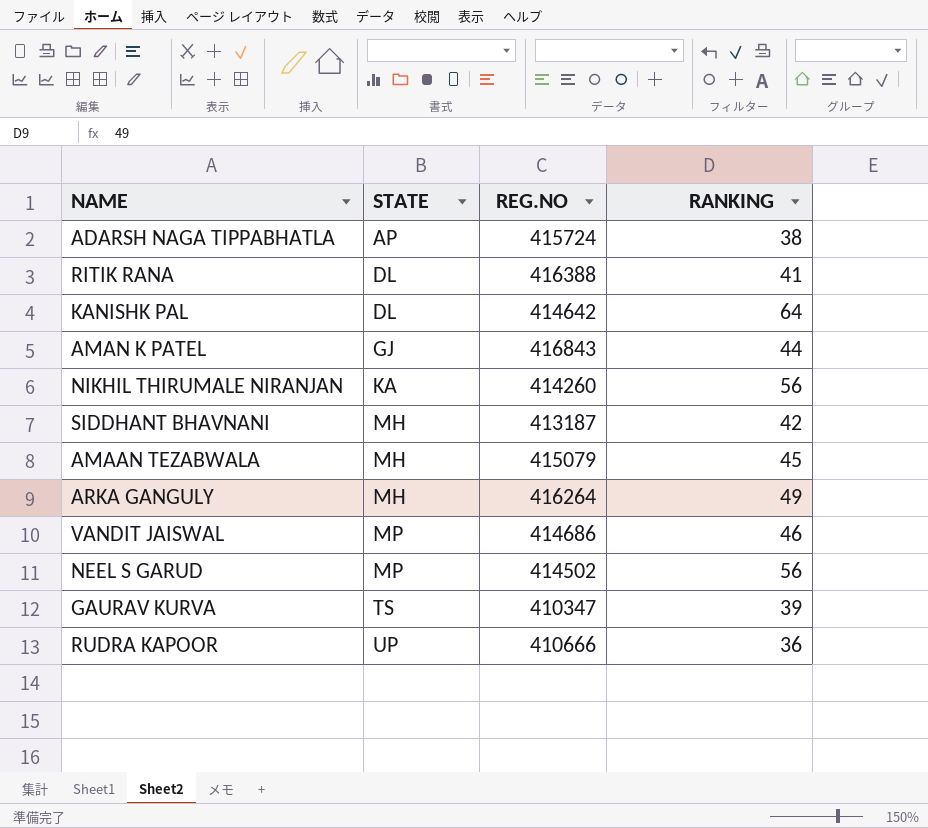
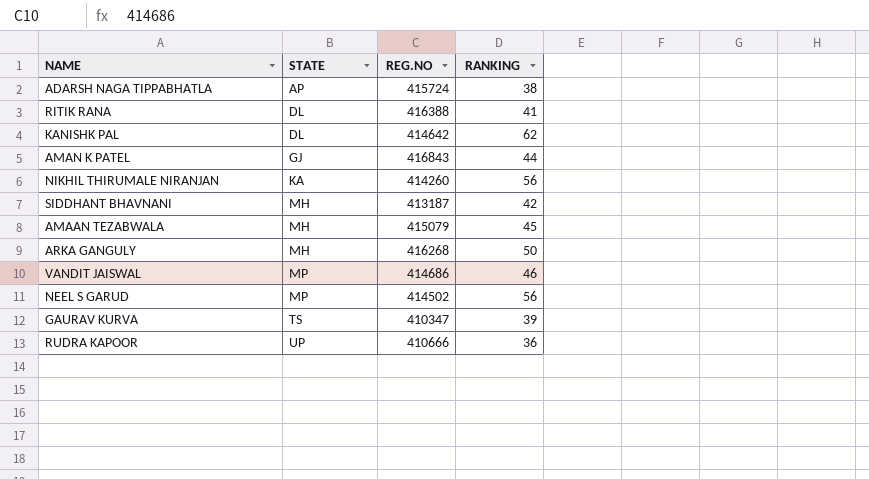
KANISHK PAL | RANKING: 64 -> 62
ARKA GANGULY | REG.NO: 416264 -> 416268
ARKA GANGULY | RANKING: 49 -> 50

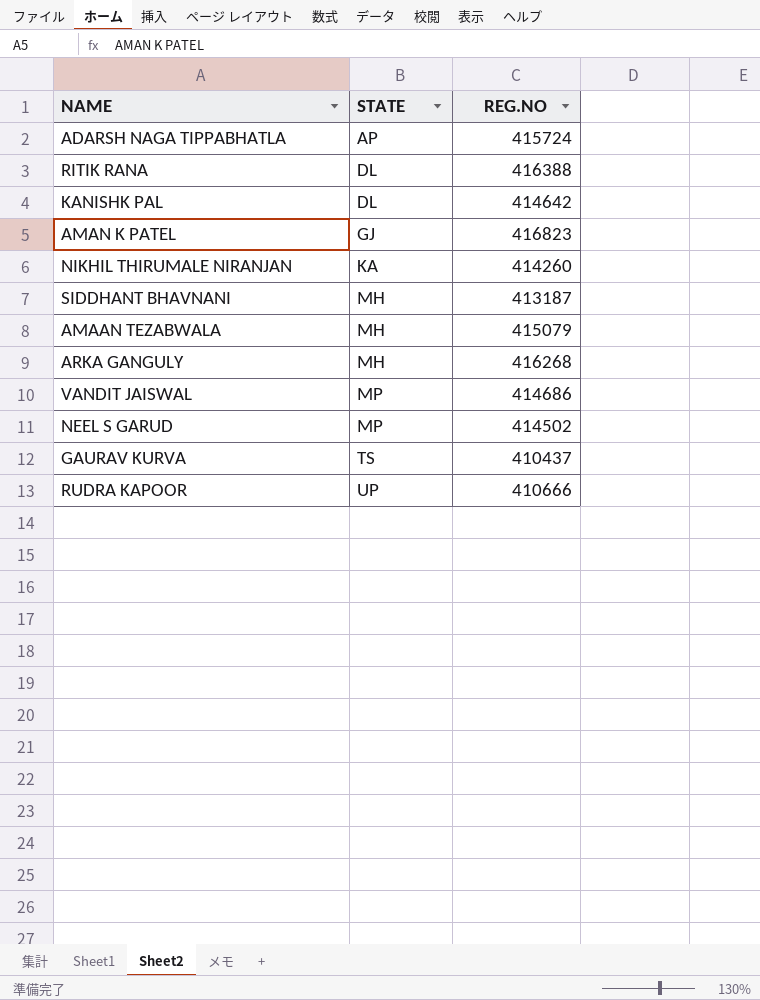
column RANKING | position: 4 -> none
AMAN K PATEL | REG.NO: 416843 -> 416823
GAURAV KURVA | REG.NO: 410347 -> 410437

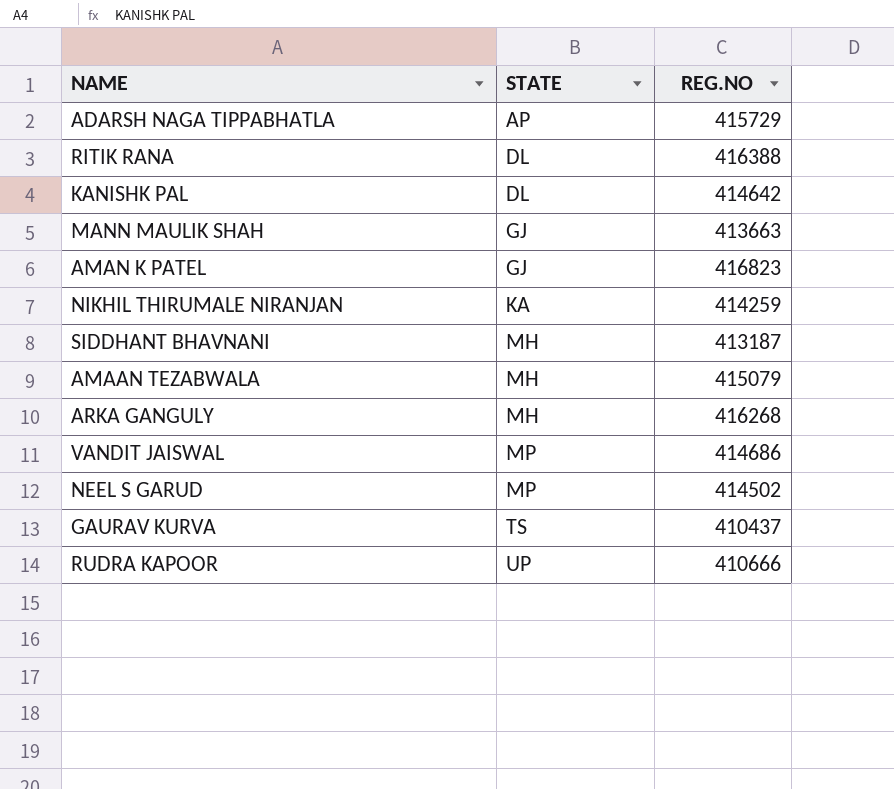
ADARSH NAGA TIPPABHATLA | REG.NO: 415724 -> 415729
row MANN MAULIK SHAH: none -> GJ | 413663
NIKHIL THIRUMALE NIRANJAN | REG.NO: 414260 -> 414259

